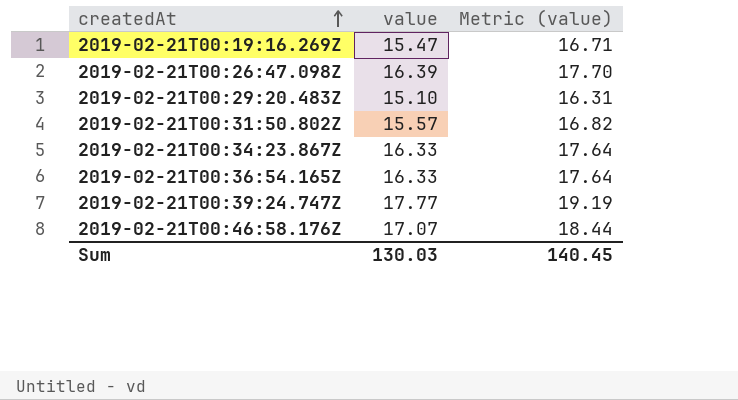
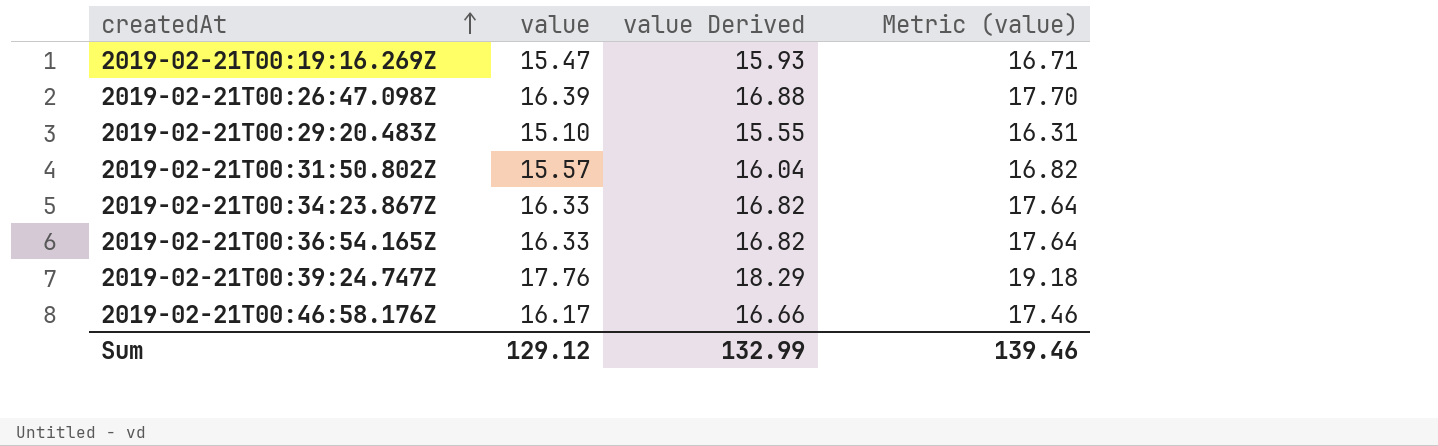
column value Derived | formula: none -> [value] * 1.03
2019-02-21T00:39:24.747Z | value: 17.77 -> 17.76
2019-02-21T00:39:24.747Z | Metric (value): 19.19 -> 19.18
2019-02-21T00:46:58.176Z | value: 17.07 -> 16.17
2019-02-21T00:46:58.176Z | Metric (value): 18.44 -> 17.46
Sum | value: 130.03 -> 129.12
Sum | Metric (value): 140.45 -> 139.46

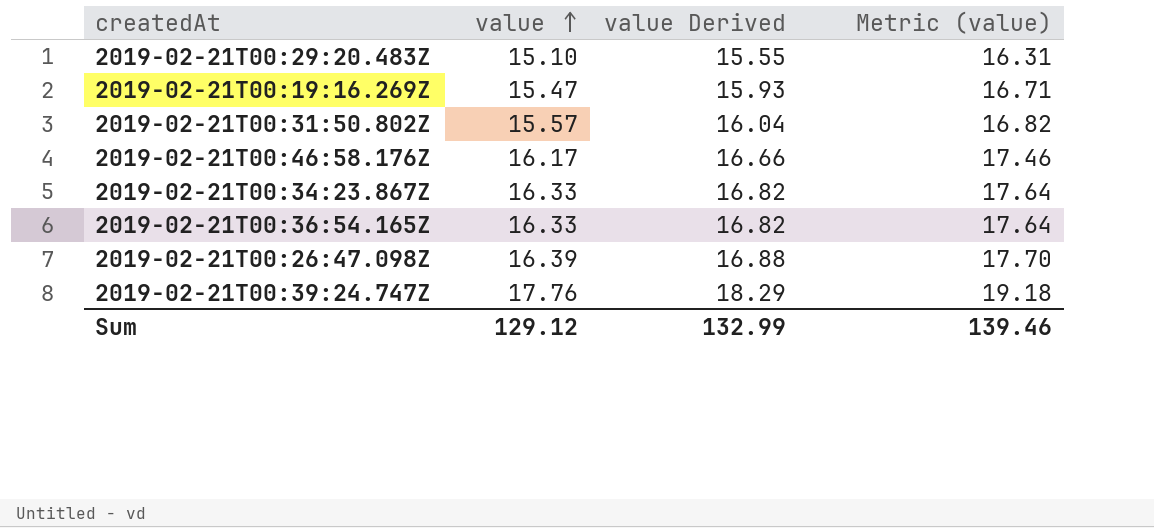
row order: createdAt ascending -> value ascending

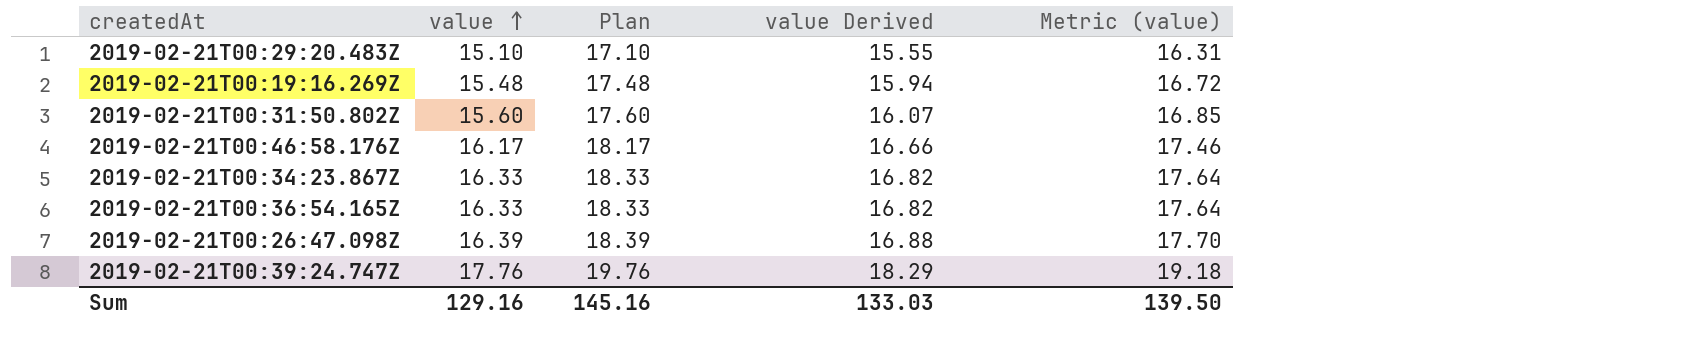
column Plan | formula: none -> [value] + 2
2019-02-21T00:19:16.269Z | value: 15.47 -> 15.48
2019-02-21T00:19:16.269Z | value Derived: 15.93 -> 15.94
2019-02-21T00:19:16.269Z | Metric (value): 16.71 -> 16.72
2019-02-21T00:31:50.802Z | value: 15.57 -> 15.60
2019-02-21T00:31:50.802Z | value Derived: 16.04 -> 16.07
2019-02-21T00:31:50.802Z | Metric (value): 16.82 -> 16.85
Sum | value: 129.12 -> 129.16
Sum | value Derived: 132.99 -> 133.03
Sum | Metric (value): 139.46 -> 139.50

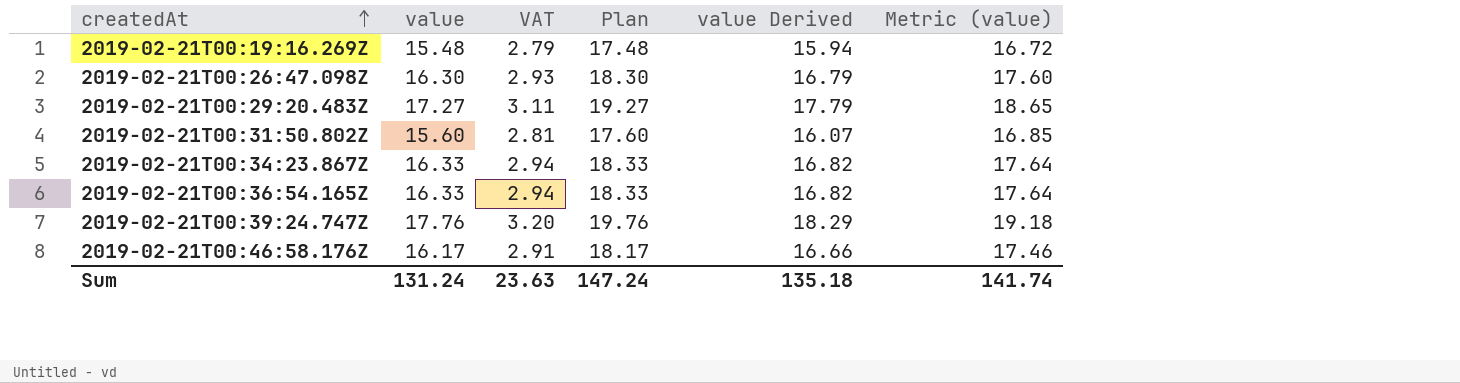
row order: value ascending -> createdAt ascending
column VAT | formula: none -> [value] * 0.18
2019-02-21T00:26:47.098Z | value: 16.39 -> 16.30
2019-02-21T00:26:47.098Z | Plan: 18.39 -> 18.30
2019-02-21T00:26:47.098Z | value Derived: 16.88 -> 16.79
2019-02-21T00:26:47.098Z | Metric (value): 17.70 -> 17.60
2019-02-21T00:29:20.483Z | value: 15.10 -> 17.27
2019-02-21T00:29:20.483Z | Plan: 17.10 -> 19.27
2019-02-21T00:29:20.483Z | value Derived: 15.55 -> 17.79
2019-02-21T00:29:20.483Z | Metric (value): 16.31 -> 18.65
Sum | value: 129.16 -> 131.24
Sum | Plan: 145.16 -> 147.24
Sum | value Derived: 133.03 -> 135.18
Sum | Metric (value): 139.50 -> 141.74

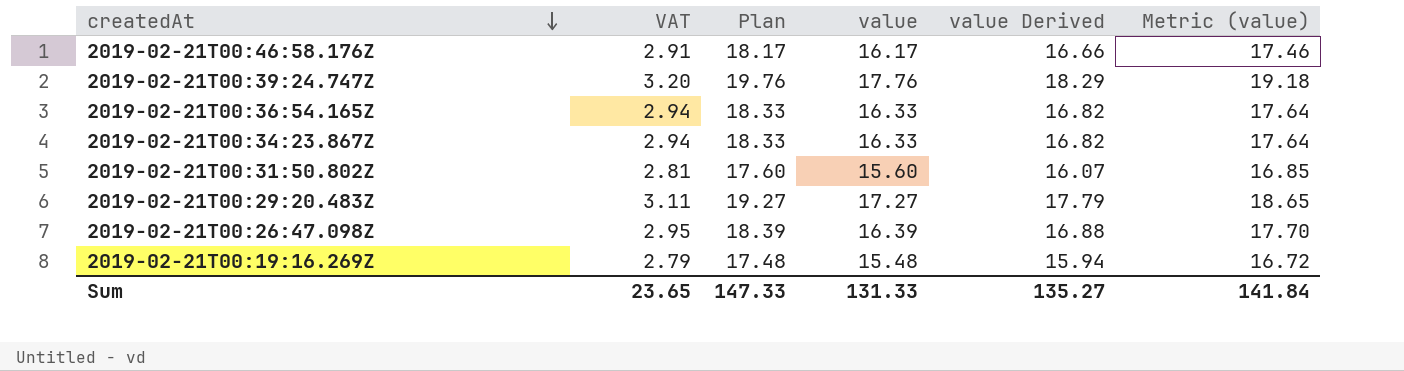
row order: createdAt ascending -> createdAt descending
column value | position: 2 -> 4
2019-02-21T00:26:47.098Z | VAT: 2.93 -> 2.95
2019-02-21T00:26:47.098Z | Plan: 18.30 -> 18.39
2019-02-21T00:26:47.098Z | value: 16.30 -> 16.39
2019-02-21T00:26:47.098Z | value Derived: 16.79 -> 16.88
2019-02-21T00:26:47.098Z | Metric (value): 17.60 -> 17.70
Sum | VAT: 23.63 -> 23.65
Sum | Plan: 147.24 -> 147.33
Sum | value: 131.24 -> 131.33
Sum | value Derived: 135.18 -> 135.27
Sum | Metric (value): 141.74 -> 141.84

